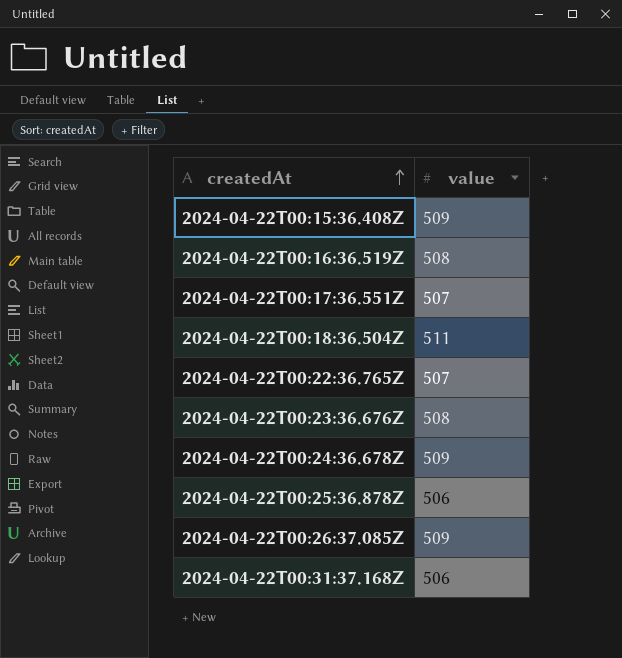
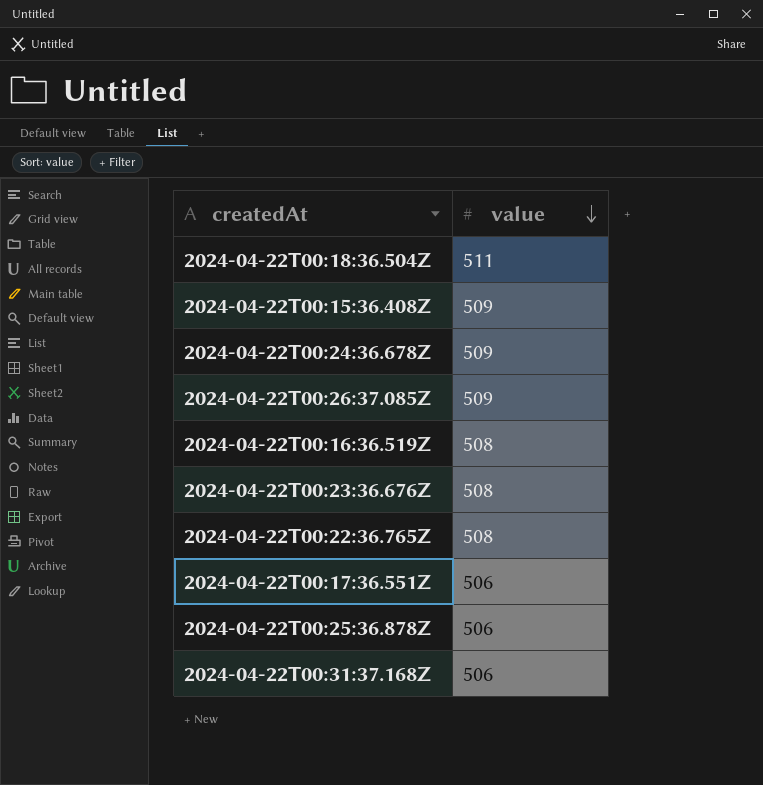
row order: createdAt ascending -> value descending
2024-04-22T00:22:36.765Z | value: 507 -> 508
2024-04-22T00:17:36.551Z | value: 507 -> 506

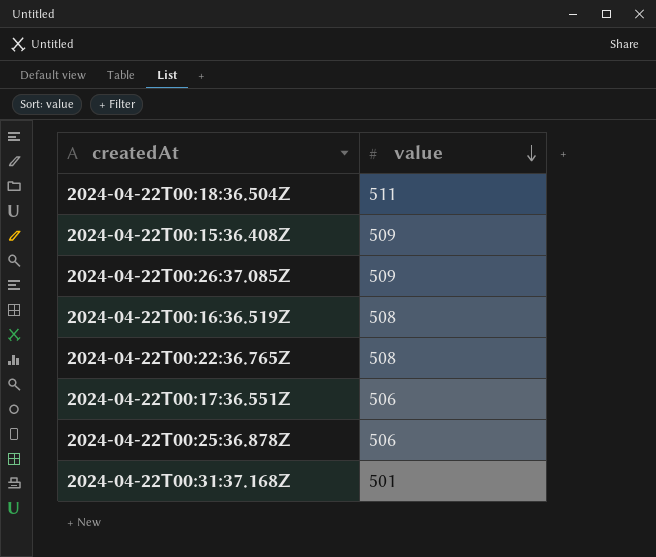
row 2024-04-22T00:24:36.678Z: 509 -> none
row 2024-04-22T00:23:36.676Z: 508 -> none
2024-04-22T00:31:37.168Z | value: 506 -> 501

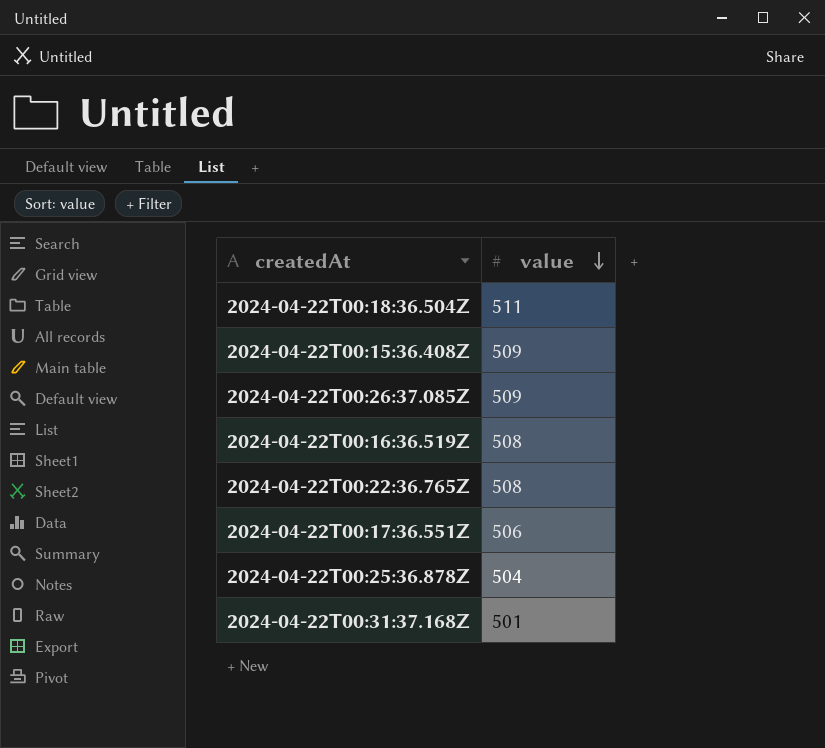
2024-04-22T00:25:36.878Z | value: 506 -> 504

